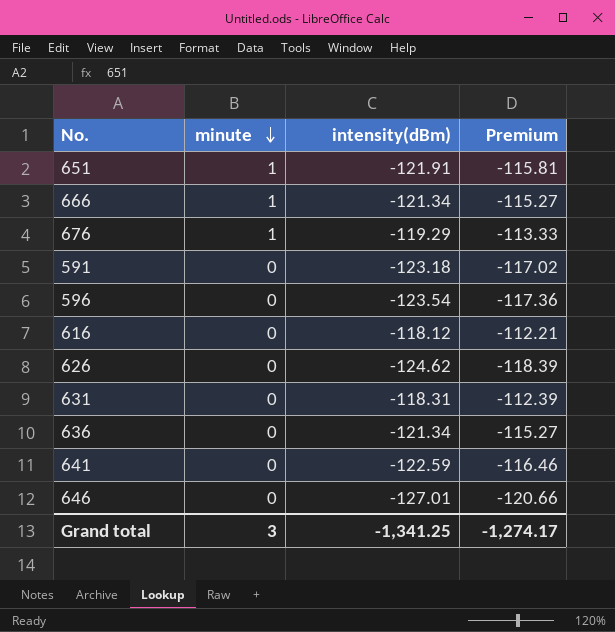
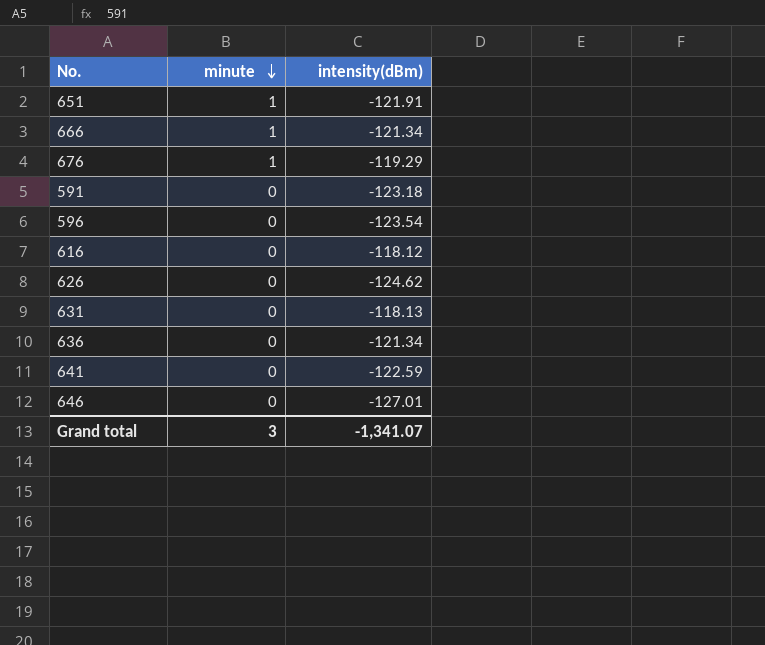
column Premium | formula: [intensity(dBm)] * 0.95 -> none
631 | intensity(dBm): -118.31 -> -118.13
Grand total | intensity(dBm): -1,341.25 -> -1,341.07

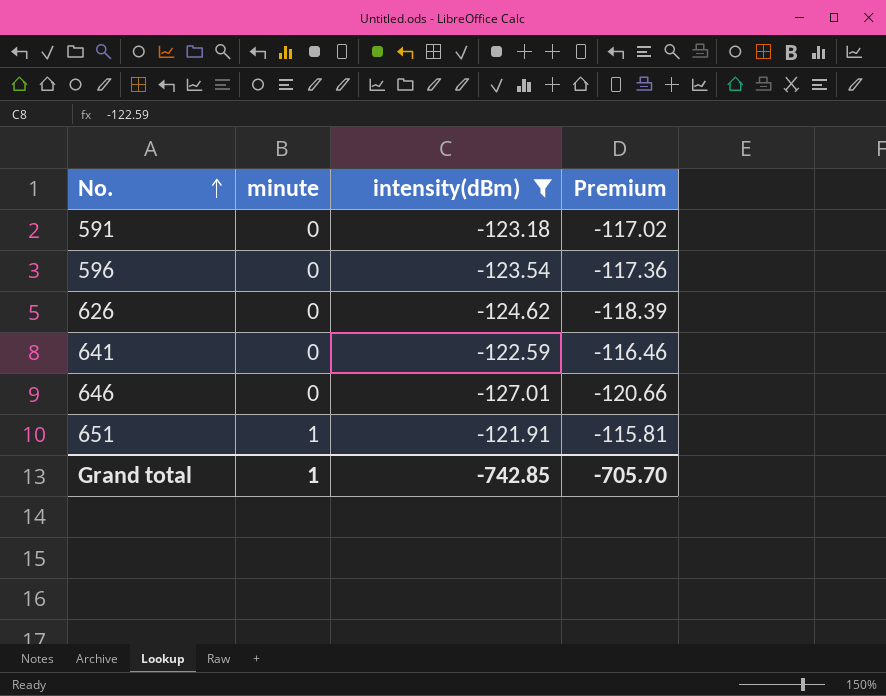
filter: none -> intensity(dBm) <= -121.91
row order: minute descending -> No. ascending
column Premium | formula: none -> [intensity(dBm)] * 0.95
Grand total | minute: 3 -> 1
Grand total | intensity(dBm): -1,341.07 -> -742.85

